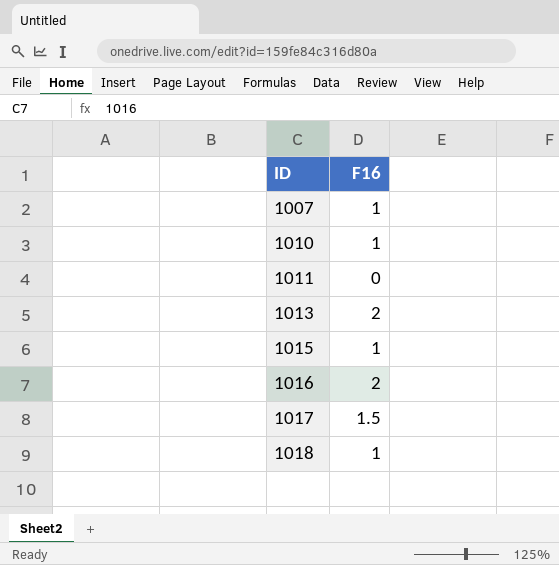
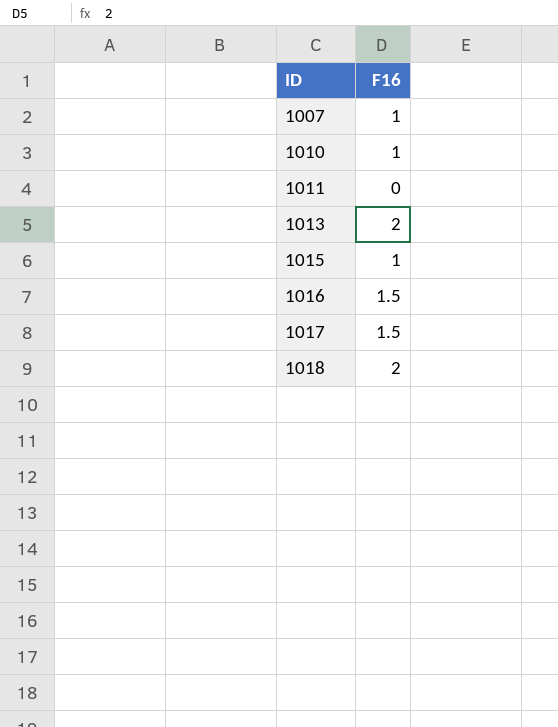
1016 | F16: 2 -> 1.5
1018 | F16: 1 -> 2

